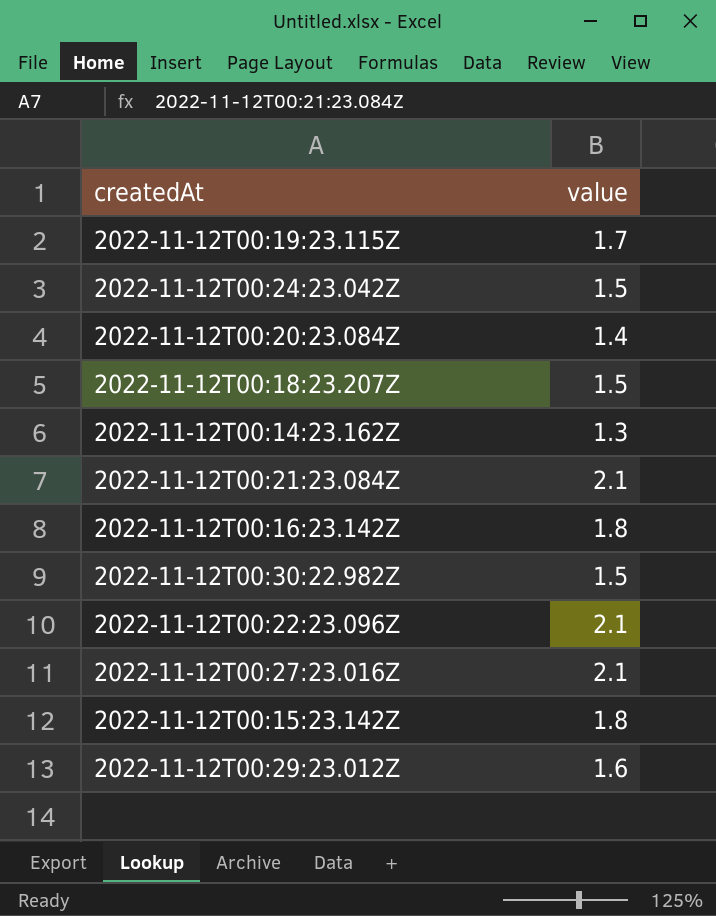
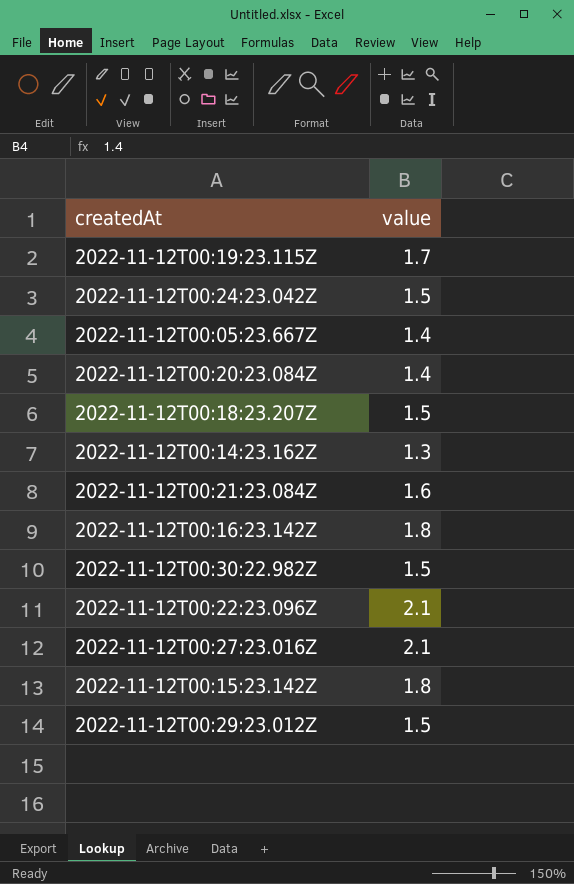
row 2022-11-12T00:05:23.667Z: none -> 1.4
2022-11-12T00:21:23.084Z | value: 2.1 -> 1.6
2022-11-12T00:29:23.012Z | value: 1.6 -> 1.5

